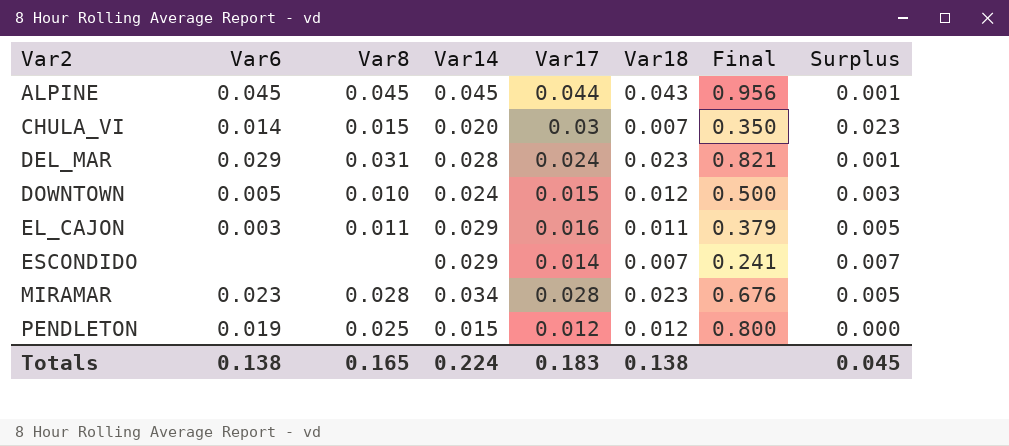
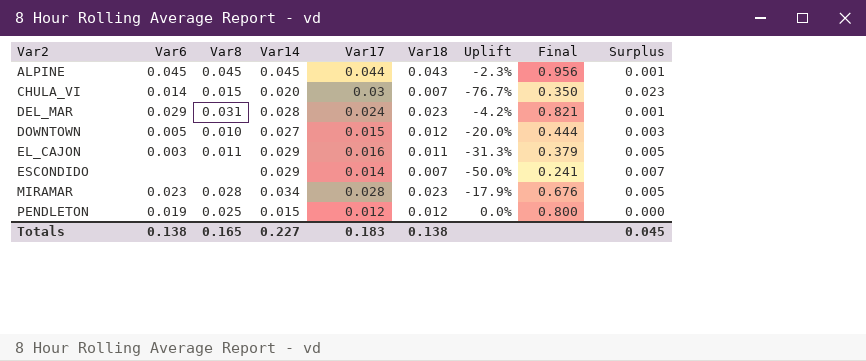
column Uplift | formula: none -> ([Var18] - [Var17]) / [Var17]
DOWNTOWN | Var14: 0.024 -> 0.027
DOWNTOWN | Final: 0.500 -> 0.444
Totals | Var14: 0.224 -> 0.227

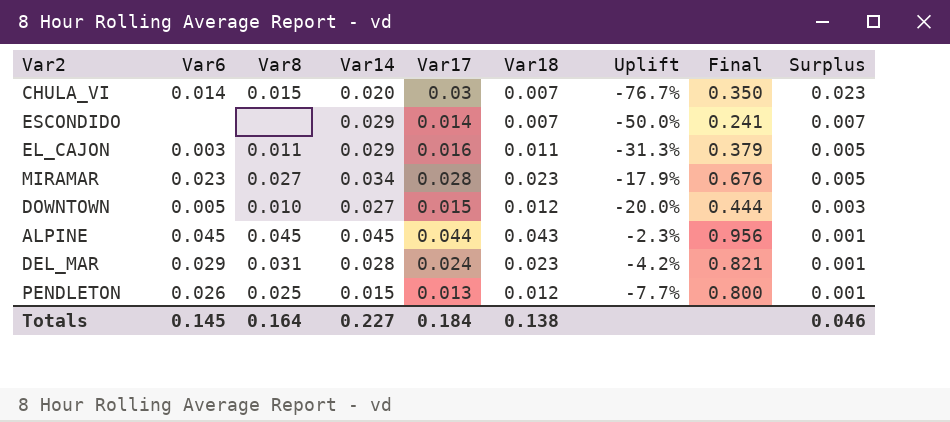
row order: Var2 ascending -> Surplus descending
MIRAMAR | Var8: 0.028 -> 0.027
PENDLETON | Var6: 0.019 -> 0.026
PENDLETON | Var17: 0.012 -> 0.013
PENDLETON | Uplift: 0.0% -> -7.7%
PENDLETON | Surplus: 0.000 -> 0.001
Totals | Var6: 0.138 -> 0.145
Totals | Var8: 0.165 -> 0.164
Totals | Var17: 0.183 -> 0.184
Totals | Surplus: 0.045 -> 0.046

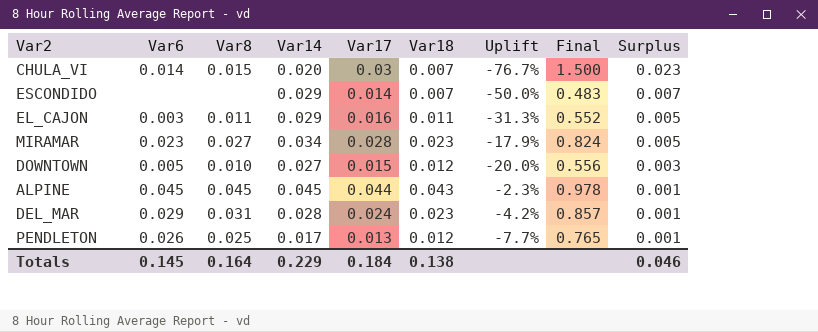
column Final | formula: [Var18] / [Var14] -> [Var17] / [Var14]
PENDLETON | Var14: 0.015 -> 0.017
Totals | Var14: 0.227 -> 0.229

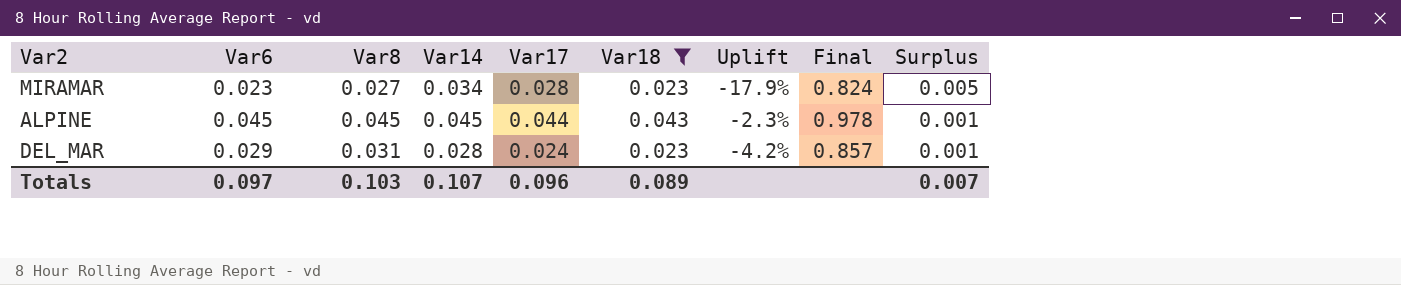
filter: none -> Var18 >= 0.023
Totals | Var6: 0.145 -> 0.097
Totals | Var8: 0.164 -> 0.103
Totals | Var14: 0.229 -> 0.107
Totals | Var17: 0.184 -> 0.096
Totals | Var18: 0.138 -> 0.089
Totals | Surplus: 0.046 -> 0.007

